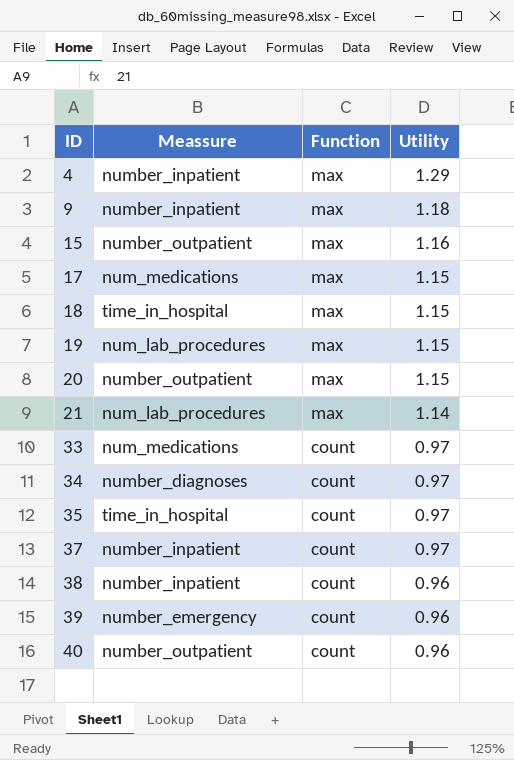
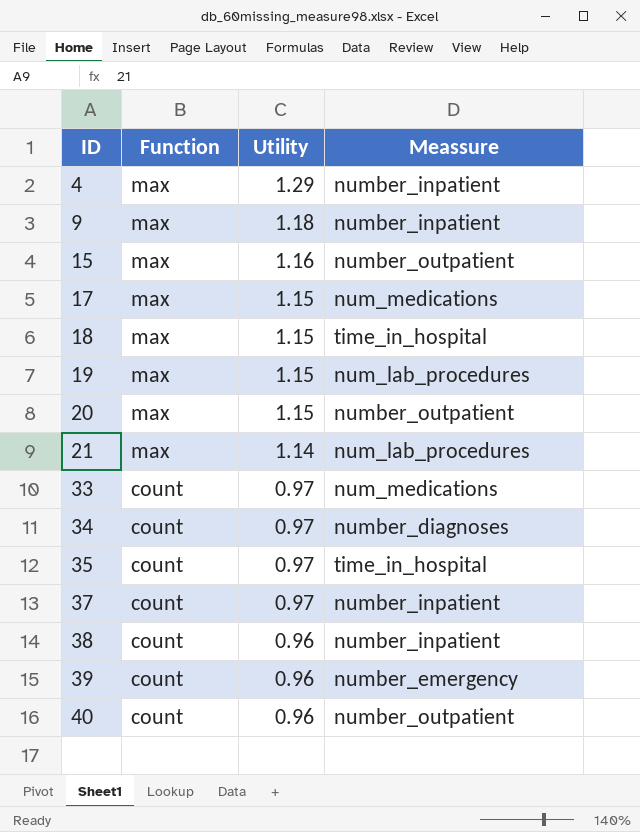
column Meassure | position: 2 -> 4

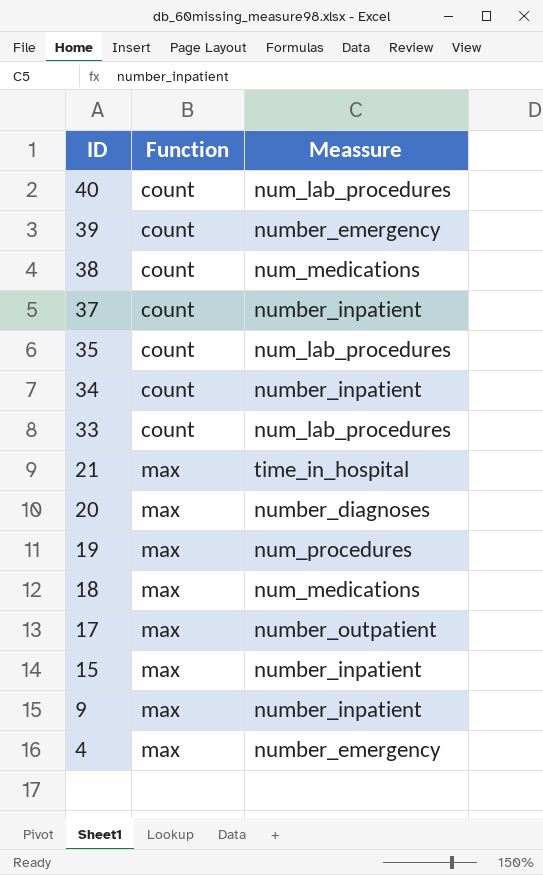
row order: ID ascending -> ID descending
column Utility | position: 3 -> none
40 | Meassure: number_outpatient -> num_lab_procedures
38 | Meassure: number_inpatient -> num_medications
35 | Meassure: time_in_hospital -> num_lab_procedures
34 | Meassure: number_diagnoses -> number_inpatient
33 | Meassure: num_medications -> num_lab_procedures
21 | Meassure: num_lab_procedures -> time_in_hospital
20 | Meassure: number_outpatient -> number_diagnoses
19 | Meassure: num_lab_procedures -> num_procedures
18 | Meassure: time_in_hospital -> num_medications
17 | Meassure: num_medications -> number_outpatient
15 | Meassure: number_outpatient -> number_inpatient
4 | Meassure: number_inpatient -> number_emergency

